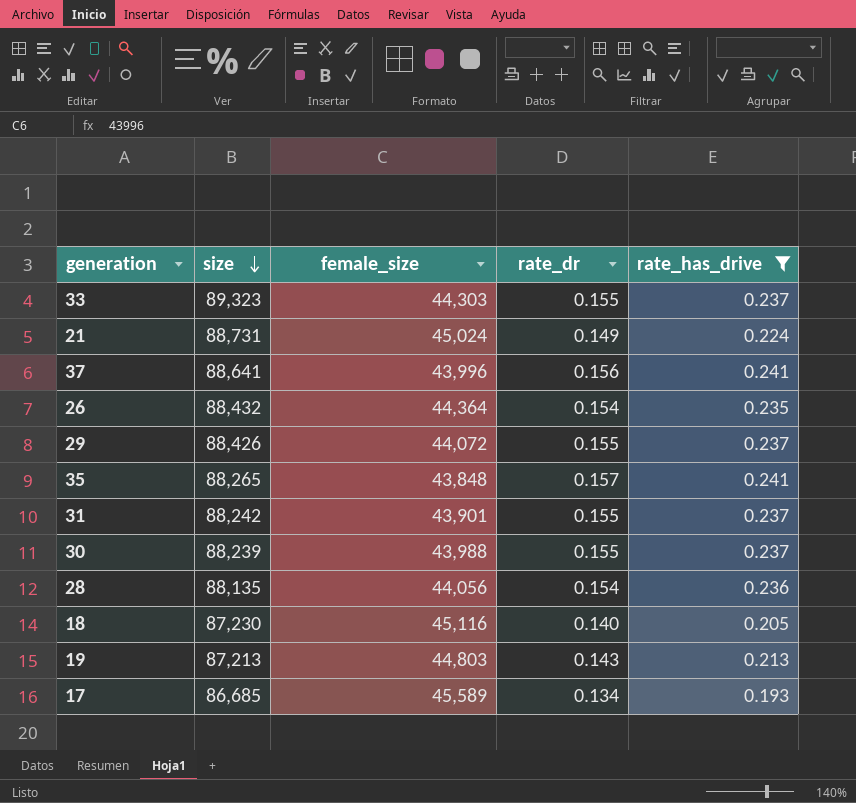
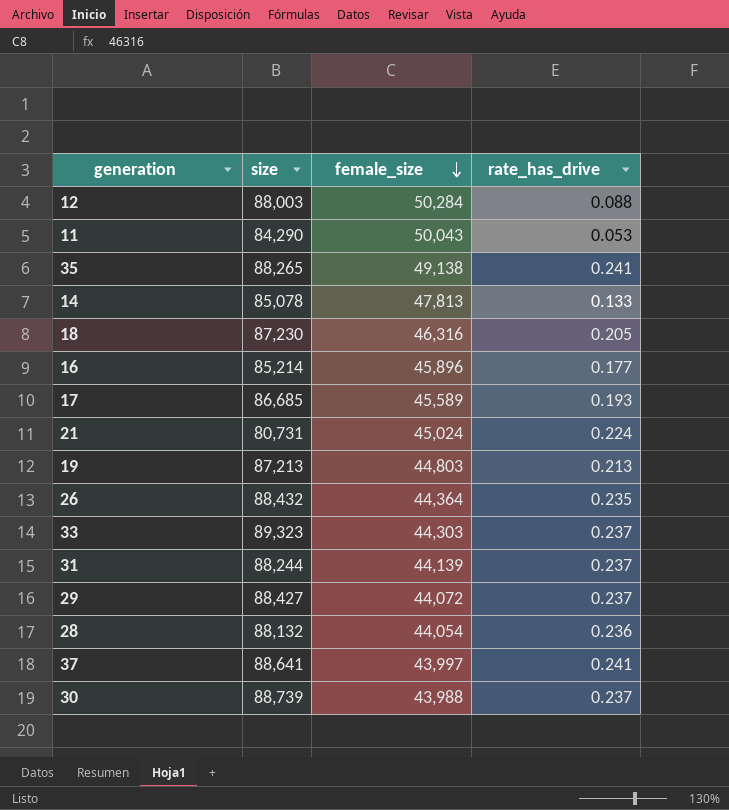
filter: rate_has_drive >= 0.193 -> none
row order: size descending -> female_size descending
column rate_dr | position: 4 -> none
35 | female_size: 43,848 -> 49,138
18 | female_size: 45,116 -> 46,316
21 | size: 88,731 -> 80,731
31 | size: 88,242 -> 88,244
31 | female_size: 43,901 -> 44,139
29 | size: 88,426 -> 88,427
28 | size: 88,135 -> 88,132
28 | female_size: 44,056 -> 44,054
37 | female_size: 43,996 -> 43,997
30 | size: 88,239 -> 88,739

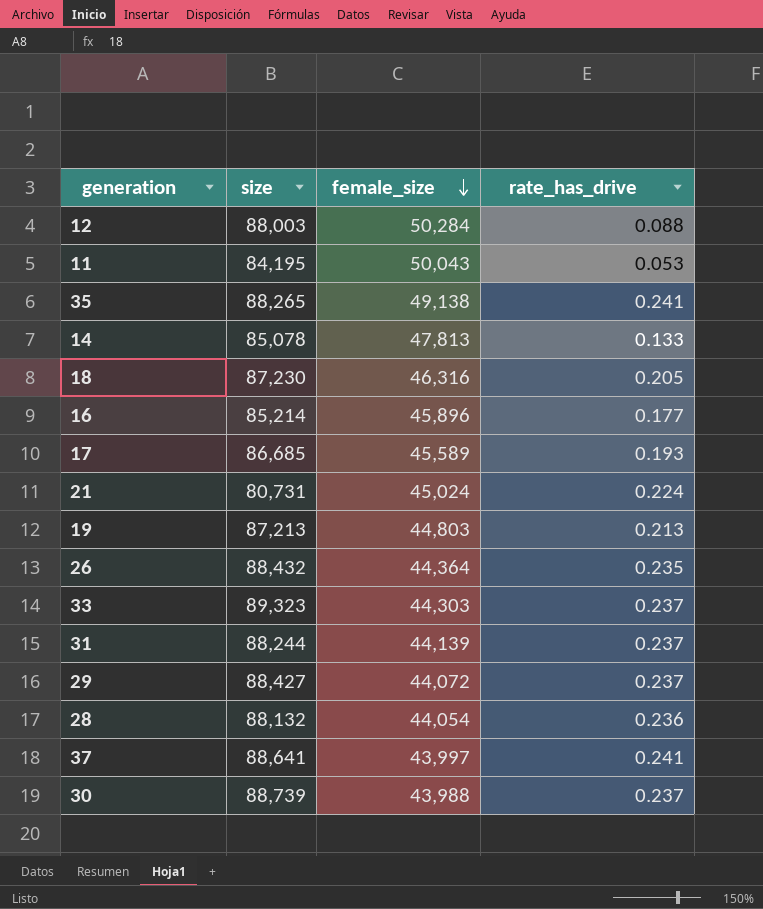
11 | size: 84,290 -> 84,195

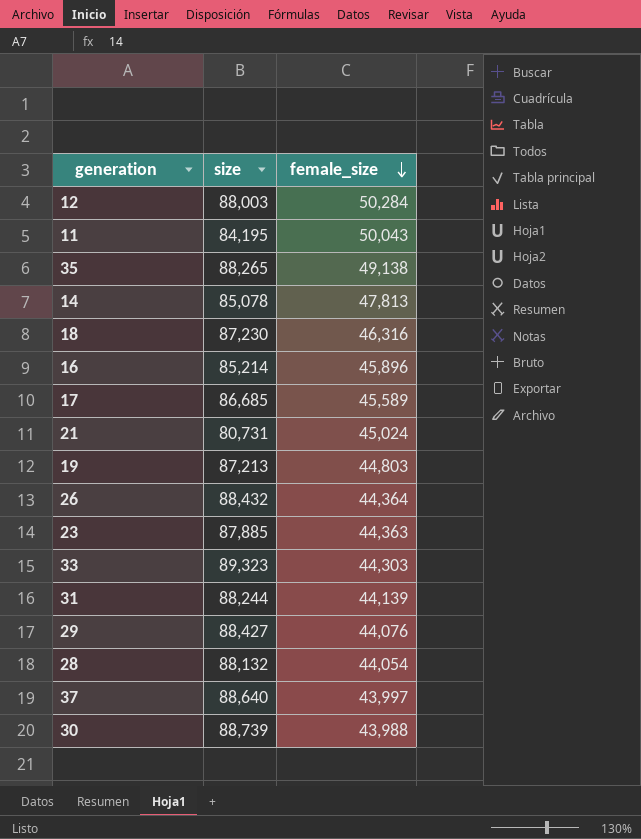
column rate_has_drive | position: 4 -> none
row 23: none -> 87,885 | 44,363
29 | female_size: 44,072 -> 44,076
37 | size: 88,641 -> 88,640

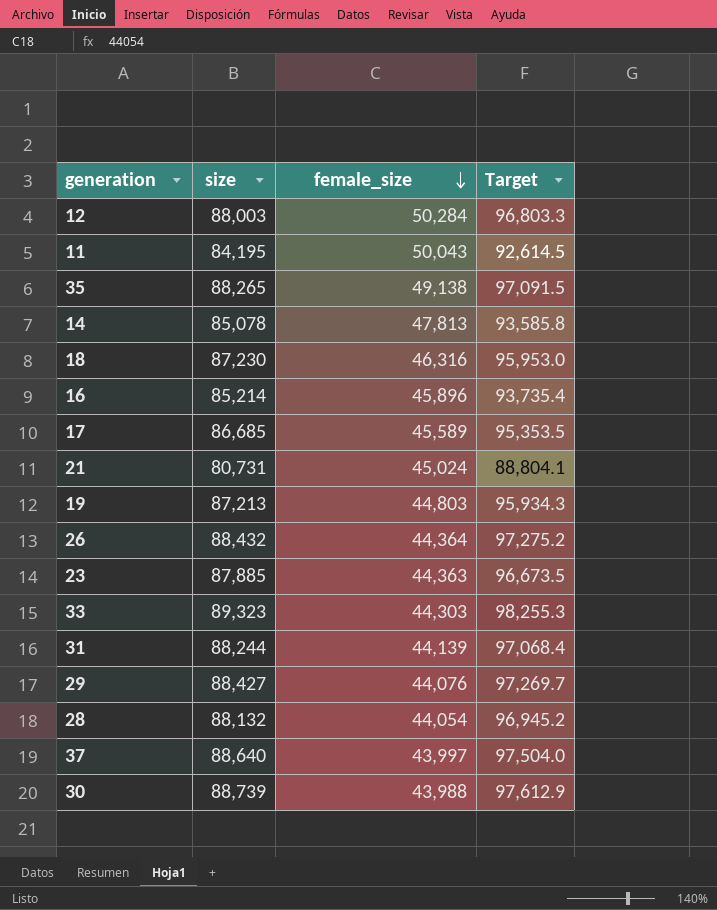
column Target | formula: none -> [size] * 1.1

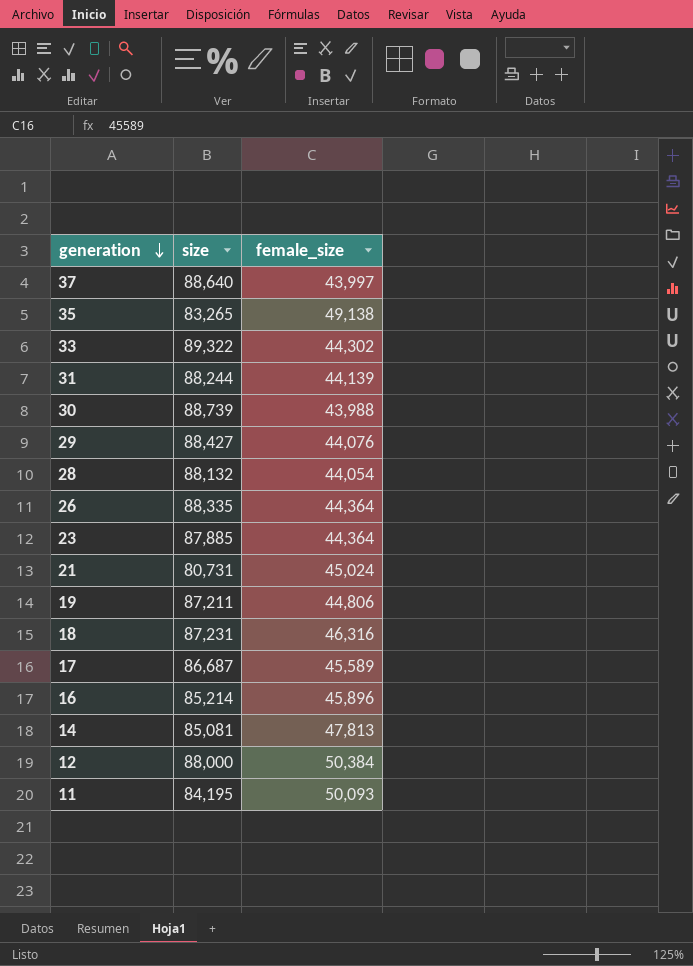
row order: female_size descending -> generation descending
column Target | formula: [size] * 1.1 -> none
35 | size: 88,265 -> 83,265
33 | size: 89,323 -> 89,322
33 | female_size: 44,303 -> 44,302
26 | size: 88,432 -> 88,335
23 | female_size: 44,363 -> 44,364
19 | size: 87,213 -> 87,211
19 | female_size: 44,803 -> 44,806
18 | size: 87,230 -> 87,231
17 | size: 86,685 -> 86,687
14 | size: 85,078 -> 85,081
12 | size: 88,003 -> 88,000
12 | female_size: 50,284 -> 50,384
11 | female_size: 50,043 -> 50,093

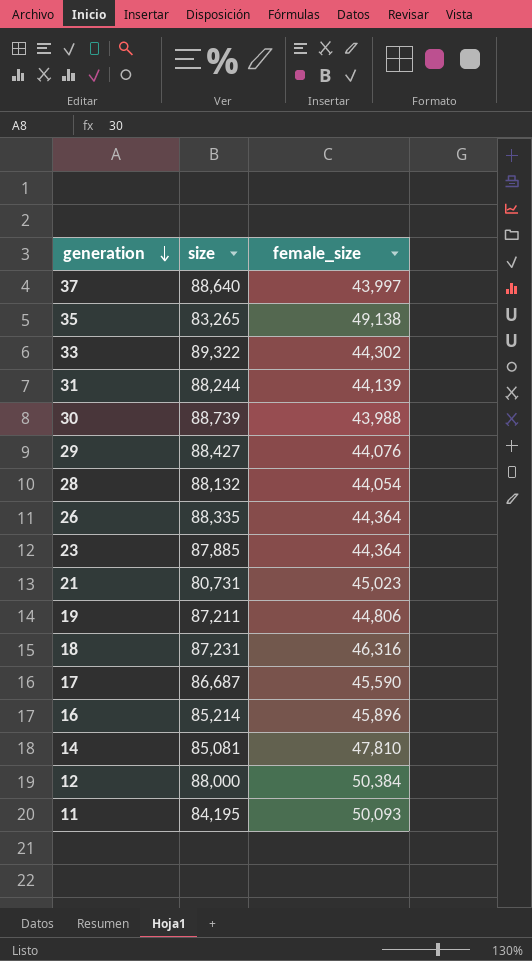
21 | female_size: 45,024 -> 45,023
17 | female_size: 45,589 -> 45,590
14 | female_size: 47,813 -> 47,810

